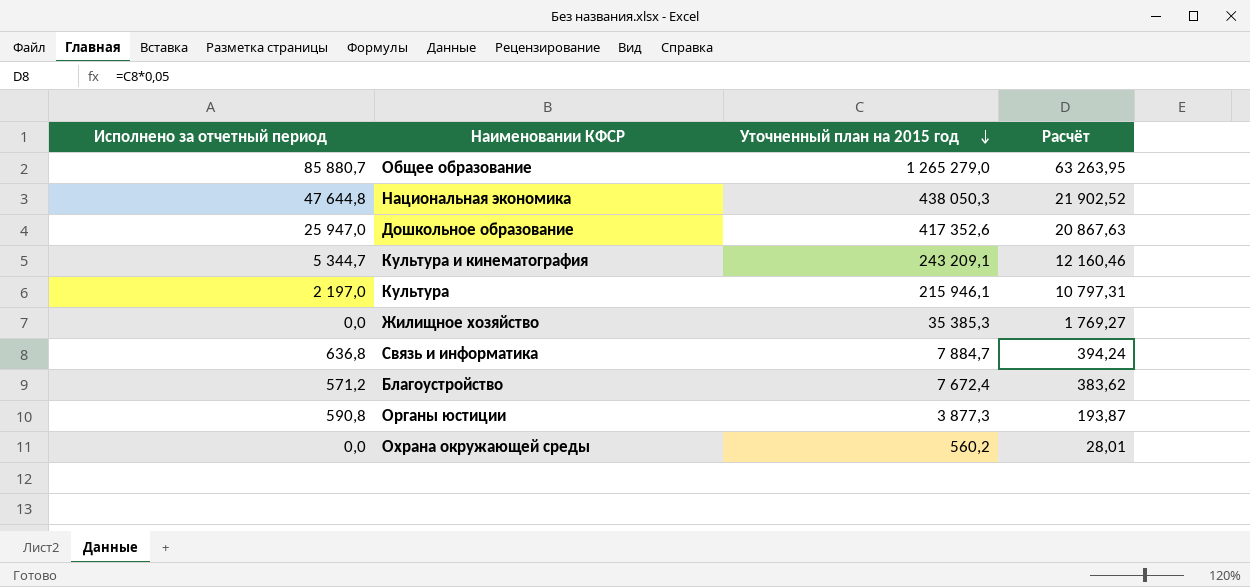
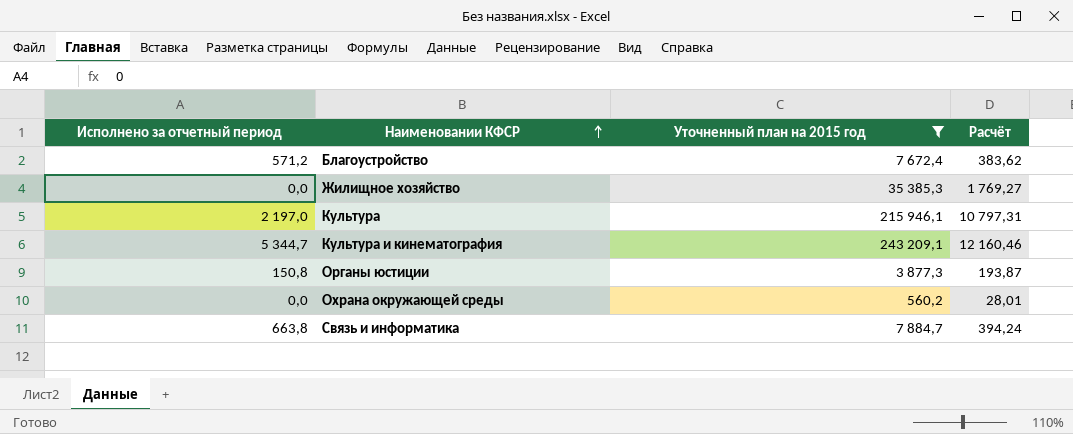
filter: none -> Уточненный план на 2015 год <= 243 209,1
row order: Уточненный план на 2015 год descending -> Наименовании КФСР ascending
Органы юстиции | Исполнено за отчетный период: 590,8 -> 150,8
Связь и информатика | Исполнено за отчетный период: 636,8 -> 663,8

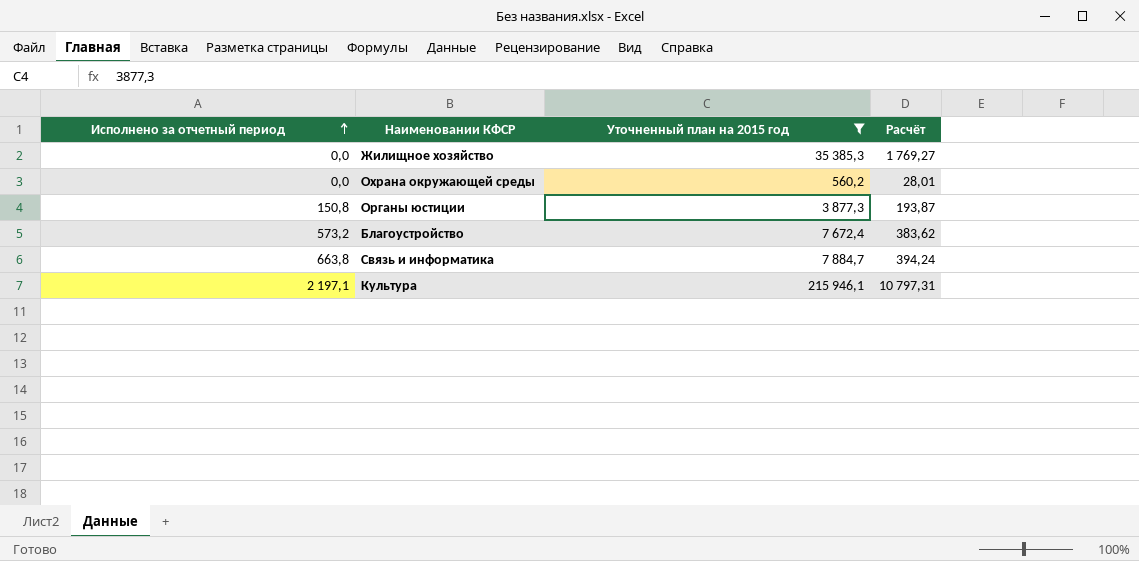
row order: Наименовании КФСР ascending -> Исполнено за отчетный период ascending
row Культура и кинематография: 5 344,7 | 243 209,1 | 12 160,46 -> none
Благоустройство | Исполнено за отчетный период: 571,2 -> 573,2
Культура | Исполнено за отчетный период: 2 197,0 -> 2 197,1

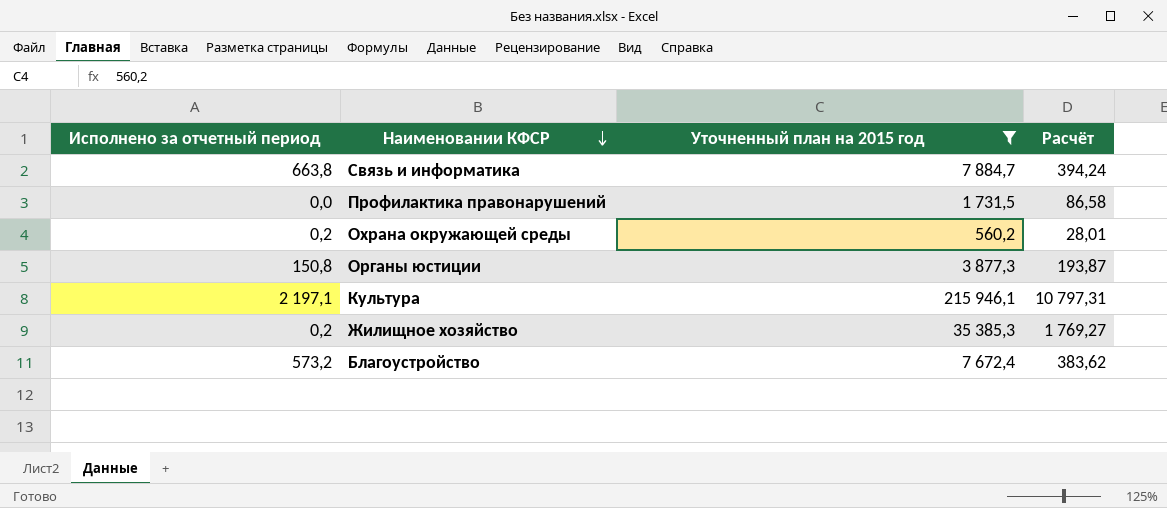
row order: Исполнено за отчетный период ascending -> Наименовании КФСР descending
row Профилактика правонарушений: none -> 0,0 | 1 731,5 | 86,58
Охрана окружающей среды | Исполнено за отчетный период: 0,0 -> 0,2
Жилищное хозяйство | Исполнено за отчетный период: 0,0 -> 0,2

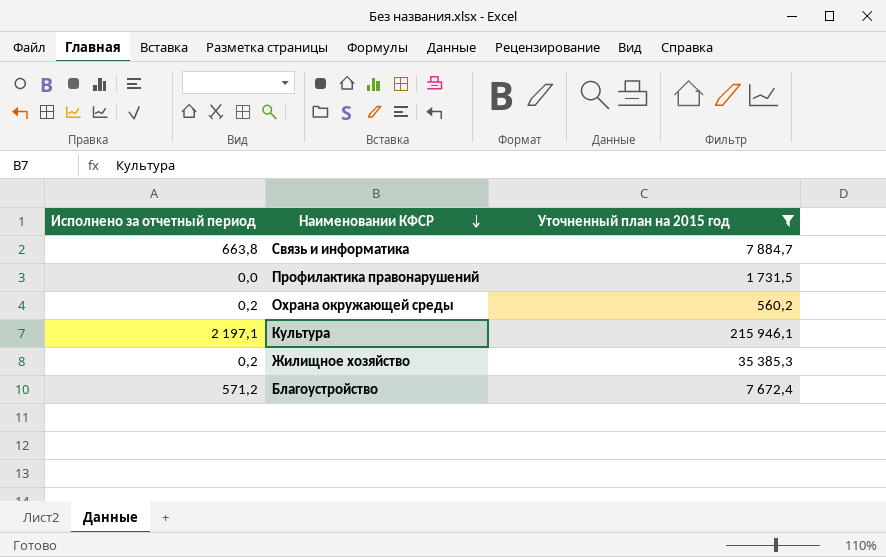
column Расчёт | formula: [Уточненный план на 2015 год] * 0,05 -> none
row Органы юстиции: 150,8 | 3 877,3 | 193,87 -> none
Благоустройство | Исполнено за отчетный период: 573,2 -> 571,2

